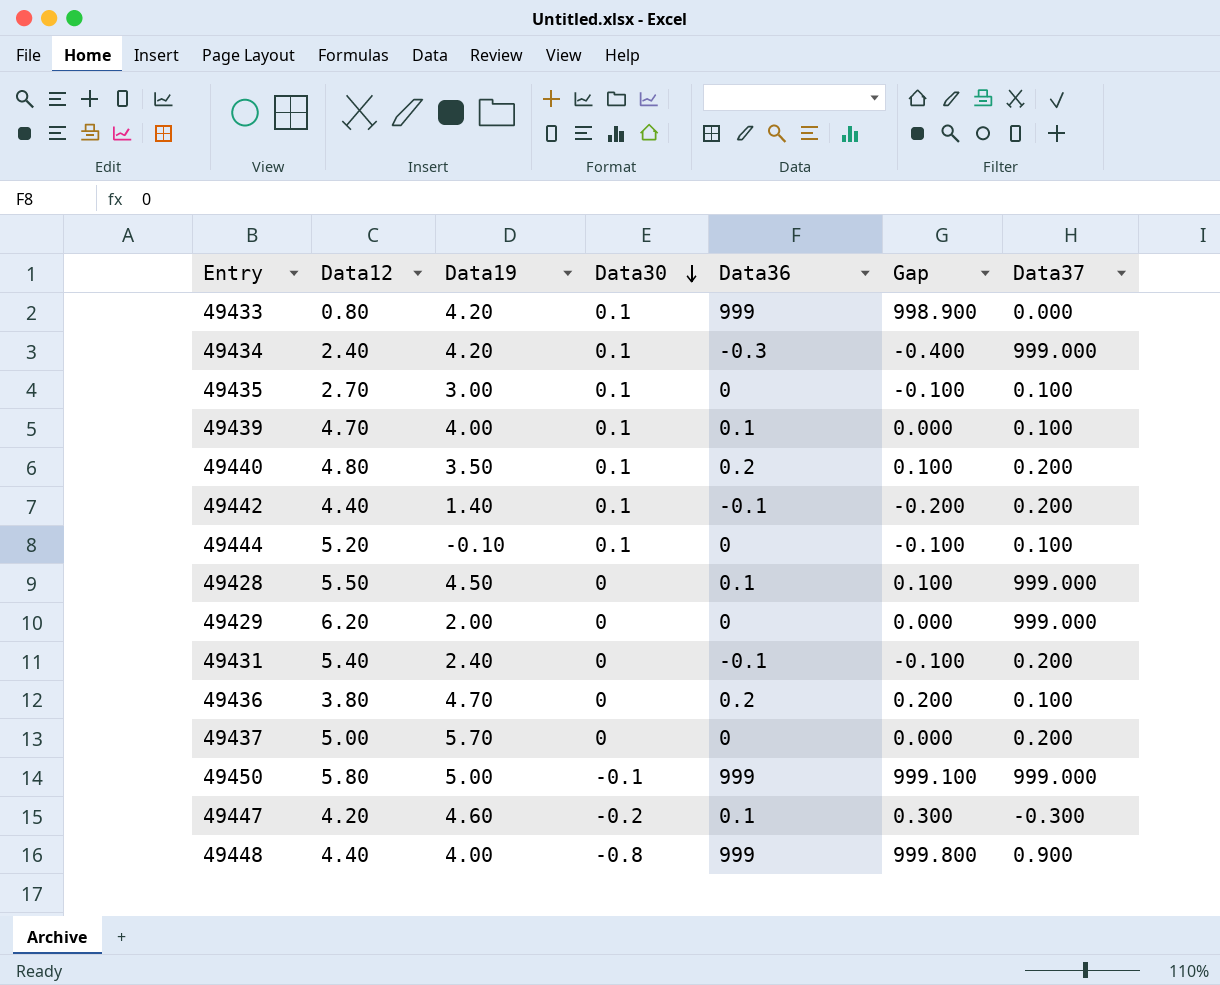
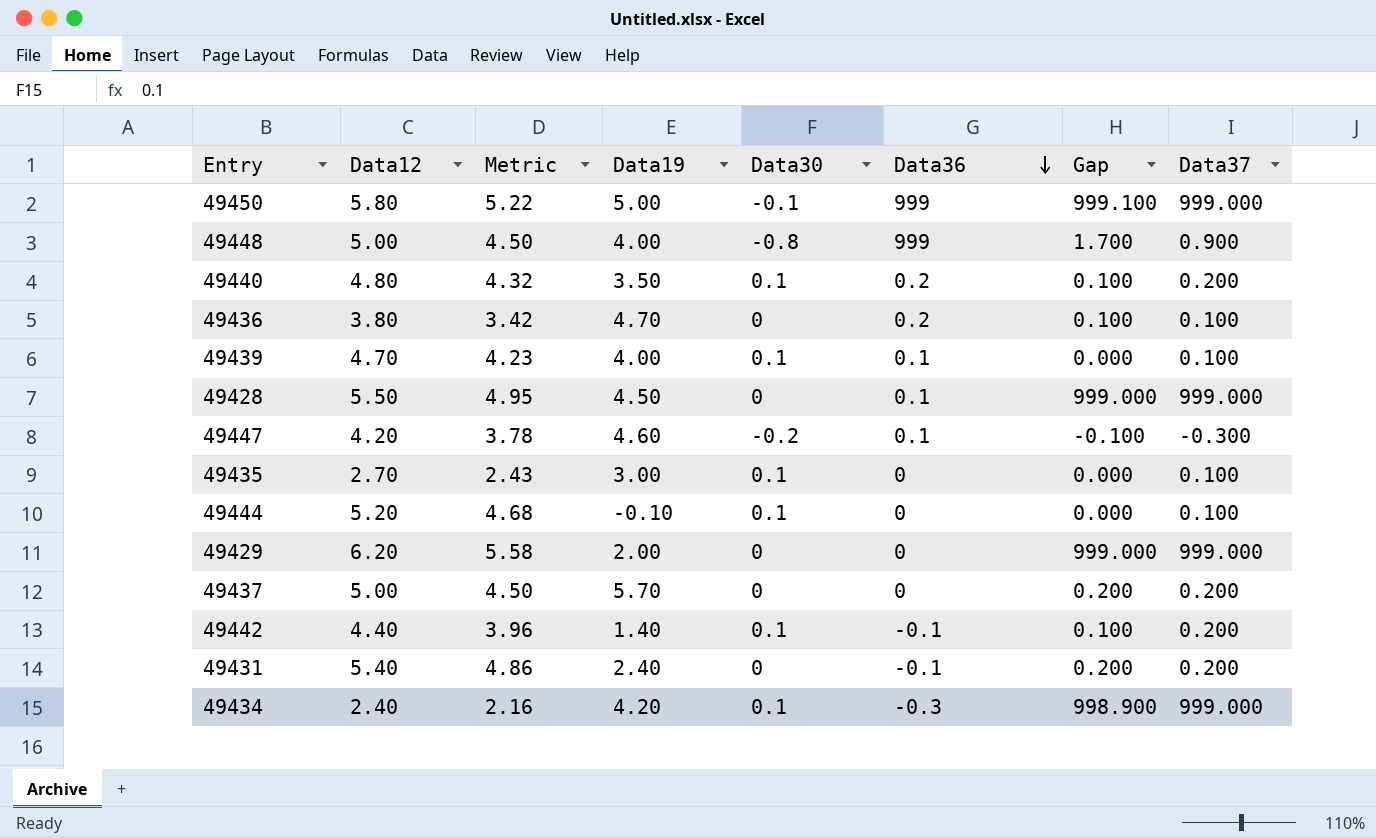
row order: Data30 descending -> Data36 descending
column Metric | formula: none -> [Data12] * 0.9
column Gap | formula: [Data36] - [Data30] -> [Data37] - [Data30]
row 49433: 0.80 | 4.20 | 0.1 | 999 | 998.900 | 0.000 -> none
49448 | Data12: 4.40 -> 5.00

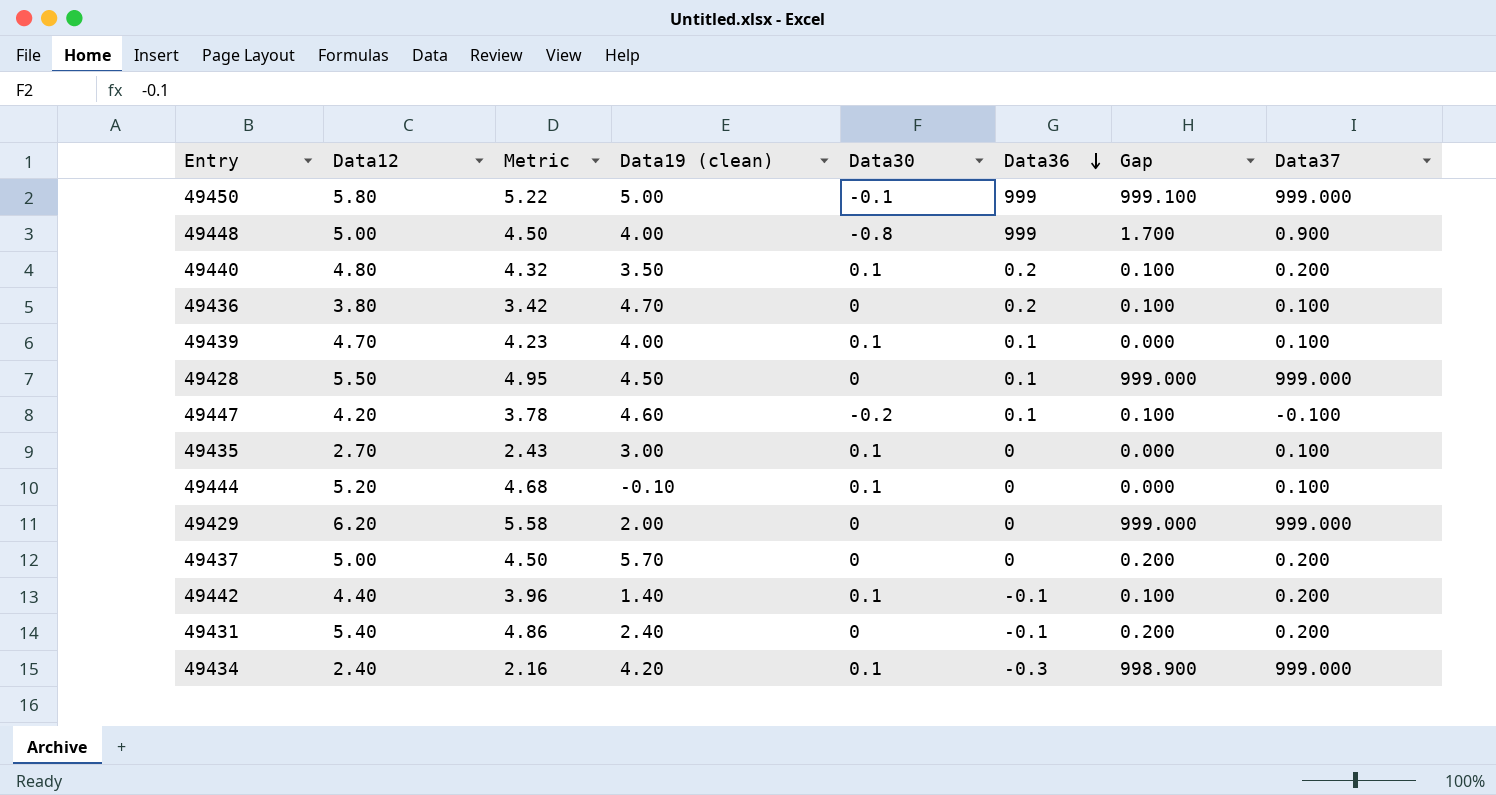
column name: Data19 -> Data19 (clean)
49447 | Gap: -0.100 -> 0.100
49447 | Data37: -0.300 -> -0.100

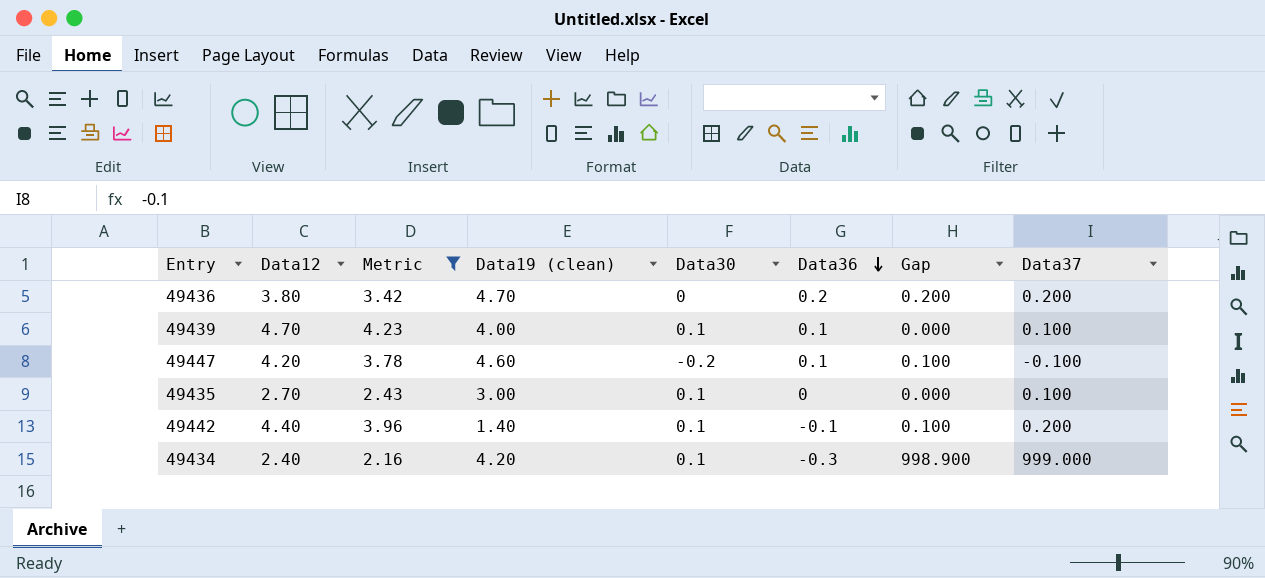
filter: none -> Metric <= 4.23
49436 | Gap: 0.100 -> 0.200
49436 | Data37: 0.100 -> 0.200

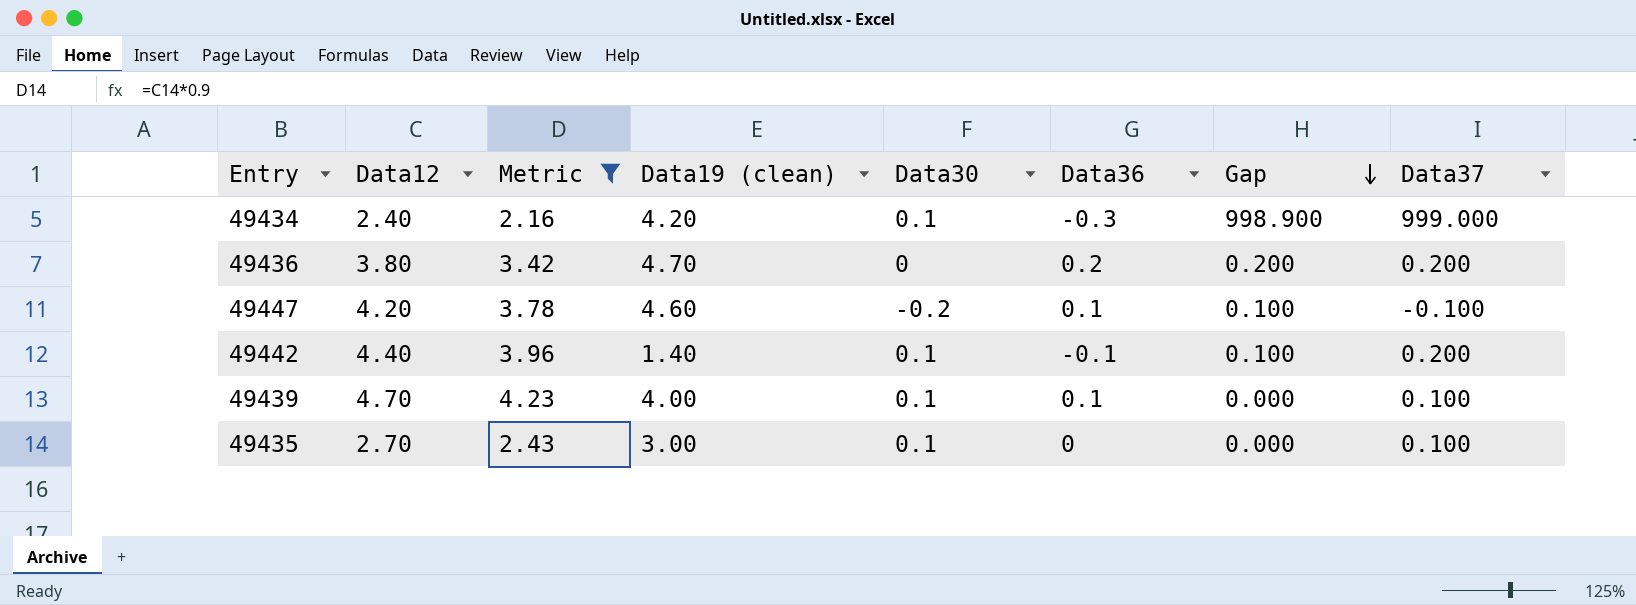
row order: Data36 descending -> Gap descending

